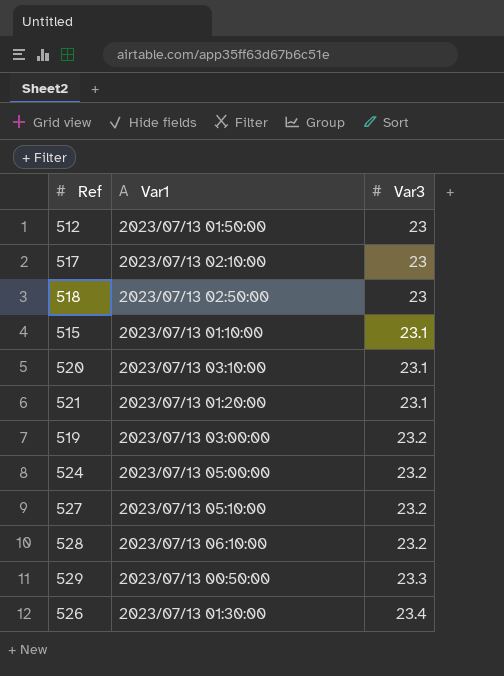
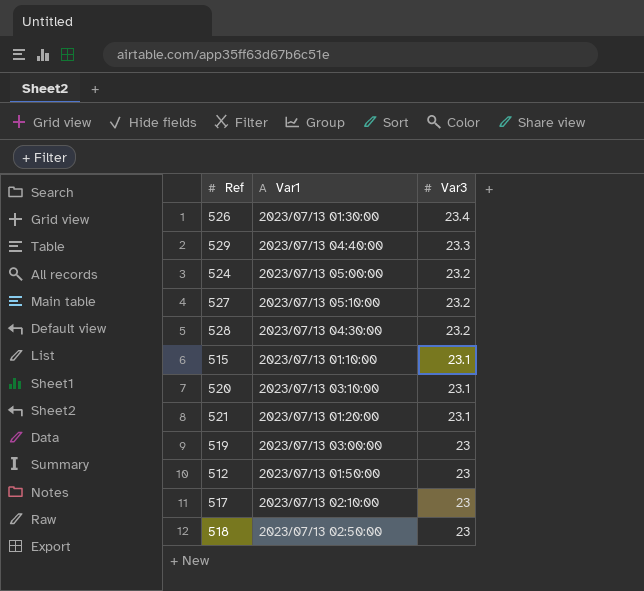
row order: Var3 ascending -> Var3 descending
529 | Var1: 2023/07/13 00:50:00 -> 2023/07/13 04:40:00
528 | Var1: 2023/07/13 06:10:00 -> 2023/07/13 04:30:00
519 | Var3: 23.2 -> 23

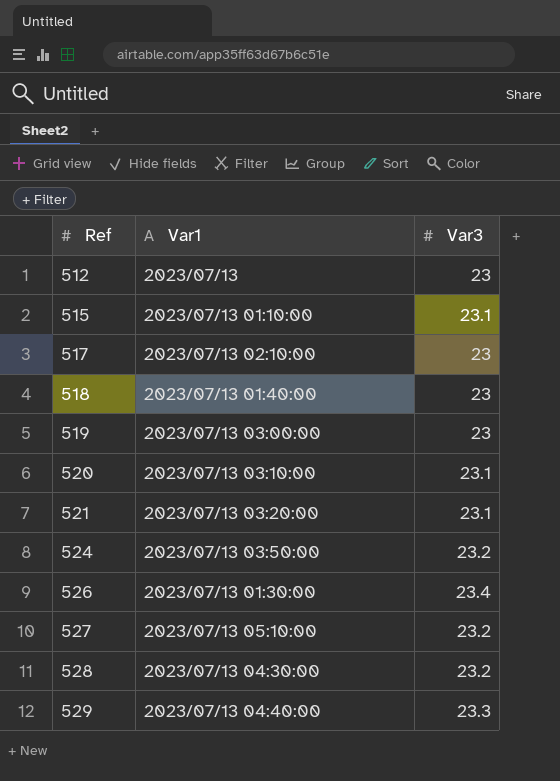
row order: Var3 descending -> Ref ascending
512 | Var1: 2023/07/13 01:50:00 -> 2023/07/13
518 | Var1: 2023/07/13 02:50:00 -> 2023/07/13 01:40:00
521 | Var1: 2023/07/13 01:20:00 -> 2023/07/13 03:20:00
524 | Var1: 2023/07/13 05:00:00 -> 2023/07/13 03:50:00

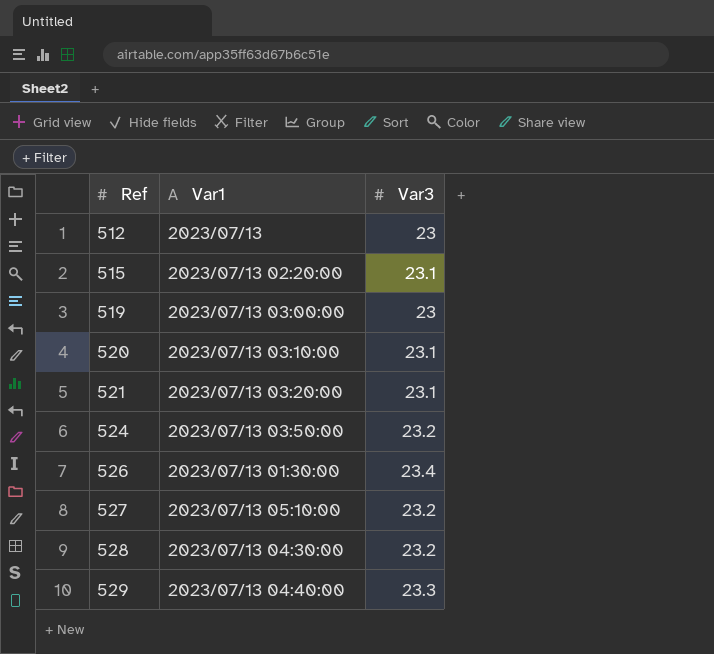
row 517: 2023/07/13 02:10:00 | 23 -> none
row 518: 2023/07/13 01:40:00 | 23 -> none
515 | Var1: 2023/07/13 01:10:00 -> 2023/07/13 02:20:00

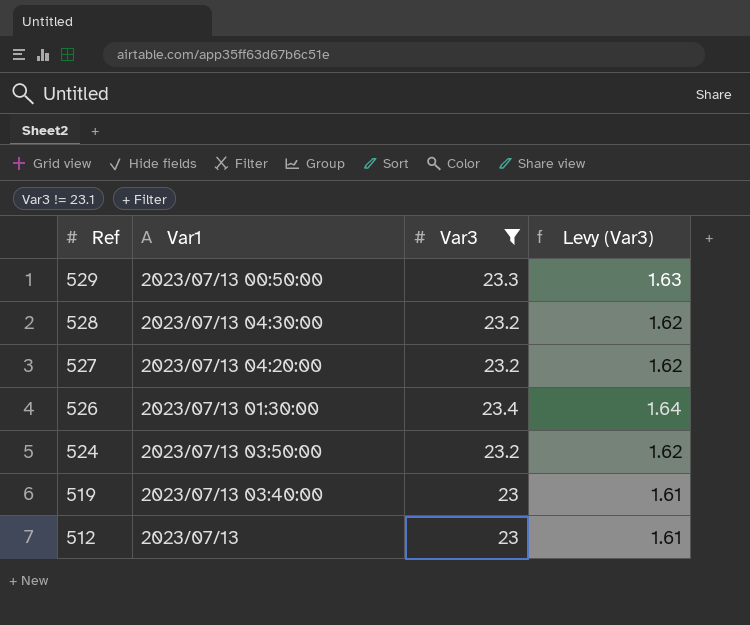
filter: none -> Var3 != 23.1
row order: Ref ascending -> Ref descending
column Levy (Var3) | formula: none -> [Var3] * 0.07
529 | Var1: 2023/07/13 04:40:00 -> 2023/07/13 00:50:00
527 | Var1: 2023/07/13 05:10:00 -> 2023/07/13 04:20:00
519 | Var1: 2023/07/13 03:00:00 -> 2023/07/13 03:40:00

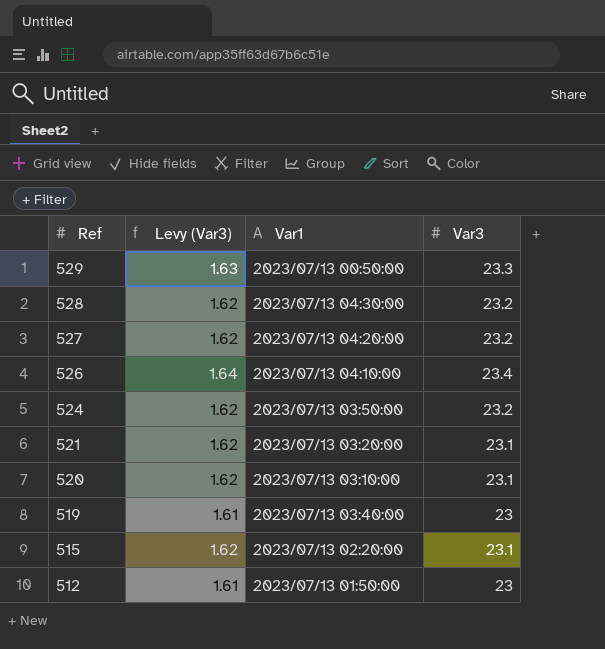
filter: Var3 != 23.1 -> none
column Levy (Var3) | position: 4 -> 2
526 | Var1: 2023/07/13 01:30:00 -> 2023/07/13 04:10:00
512 | Var1: 2023/07/13 -> 2023/07/13 01:50:00

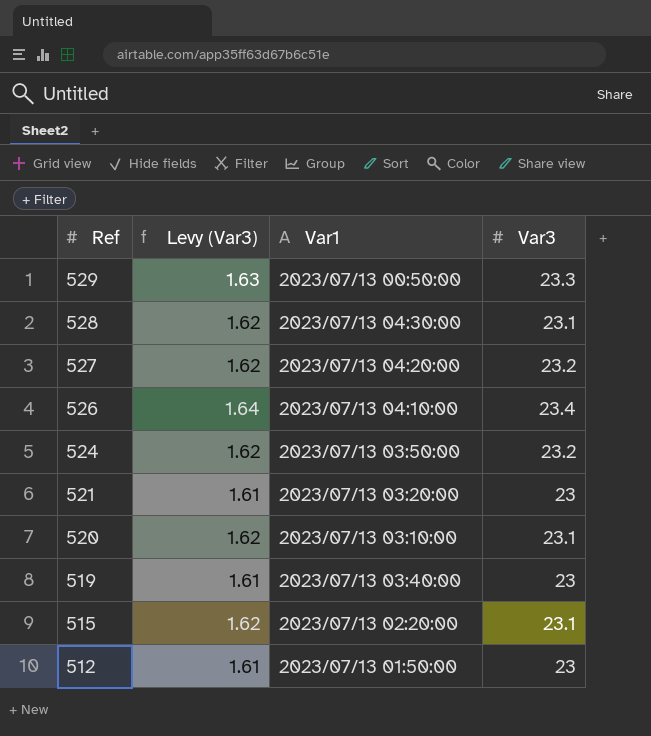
528 | Var3: 23.2 -> 23.1
521 | Levy (Var3): 1.62 -> 1.61
521 | Var3: 23.1 -> 23

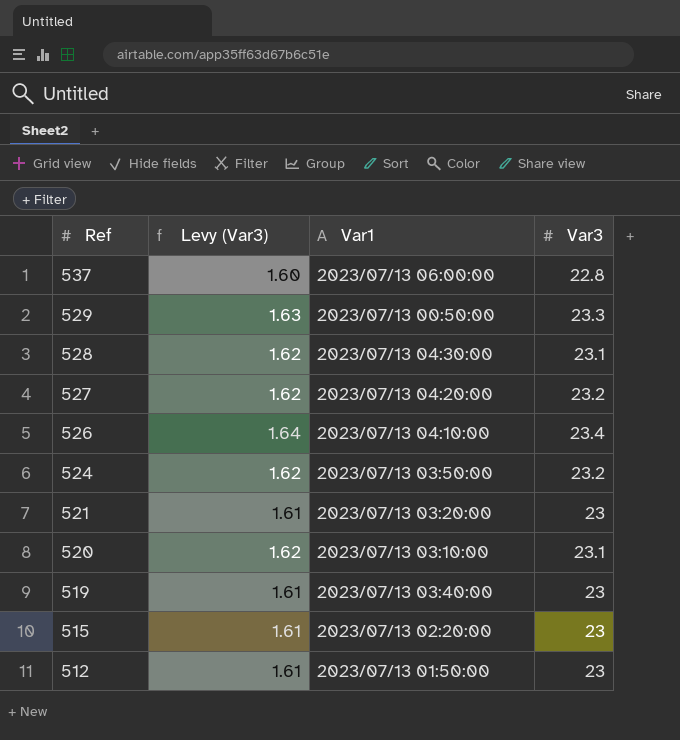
row 537: none -> 1.60 | 2023/07/13 06:00:00 | 22.8
515 | Levy (Var3): 1.62 -> 1.61
515 | Var3: 23.1 -> 23

